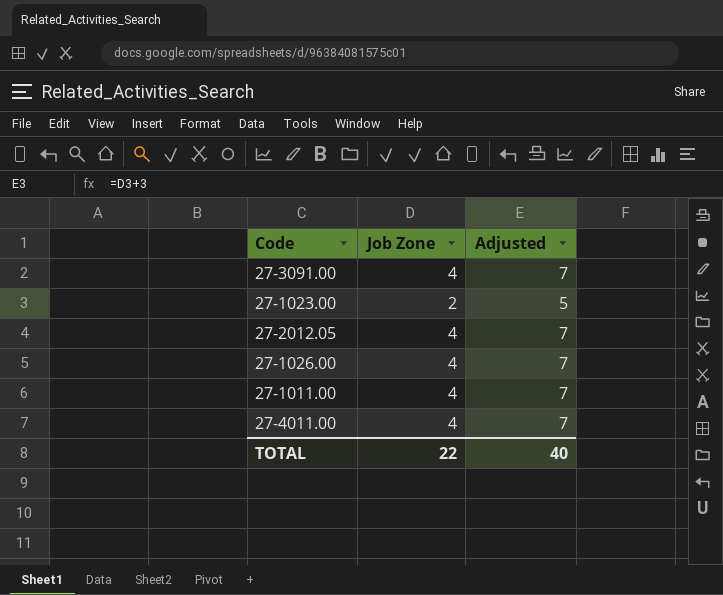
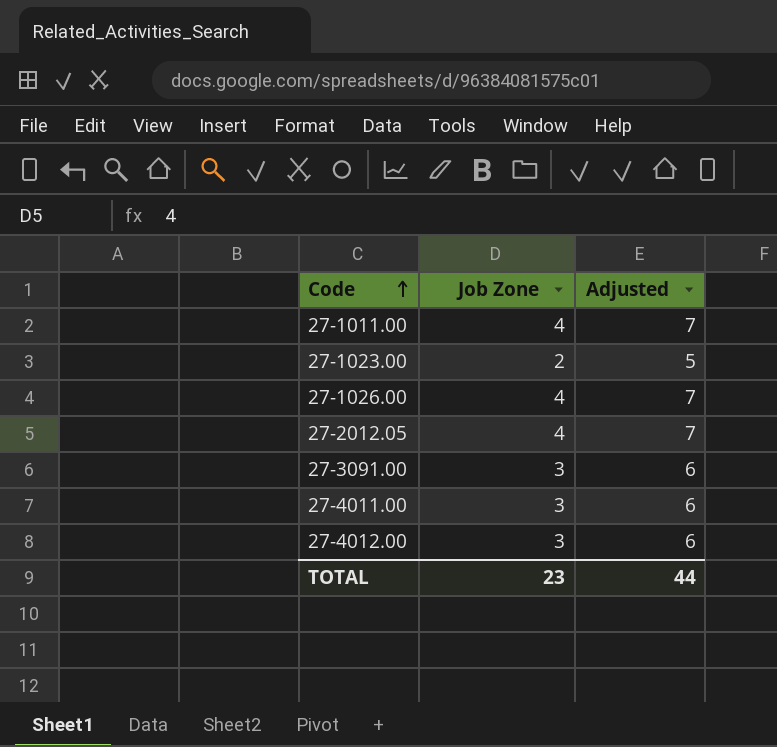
row order: none -> Code ascending
27-3091.00 | Job Zone: 4 -> 3
27-3091.00 | Adjusted: 7 -> 6
27-4011.00 | Job Zone: 4 -> 3
27-4011.00 | Adjusted: 7 -> 6
row 27-4012.00: none -> 3 | 6
TOTAL | Job Zone: 22 -> 23
TOTAL | Adjusted: 40 -> 44

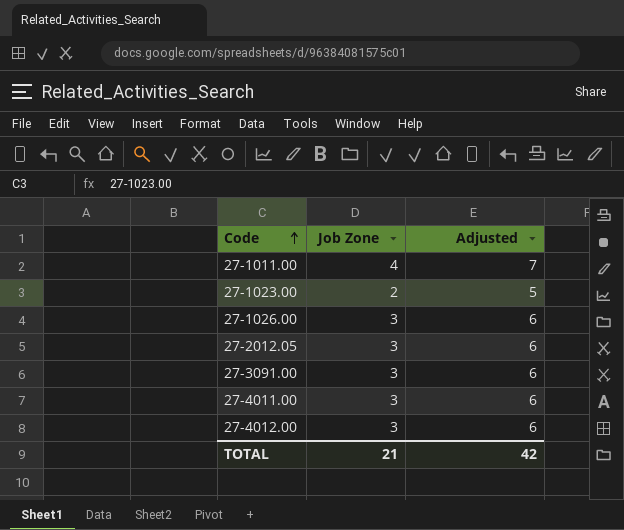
27-1026.00 | Job Zone: 4 -> 3
27-1026.00 | Adjusted: 7 -> 6
27-2012.05 | Job Zone: 4 -> 3
27-2012.05 | Adjusted: 7 -> 6
TOTAL | Job Zone: 23 -> 21
TOTAL | Adjusted: 44 -> 42

